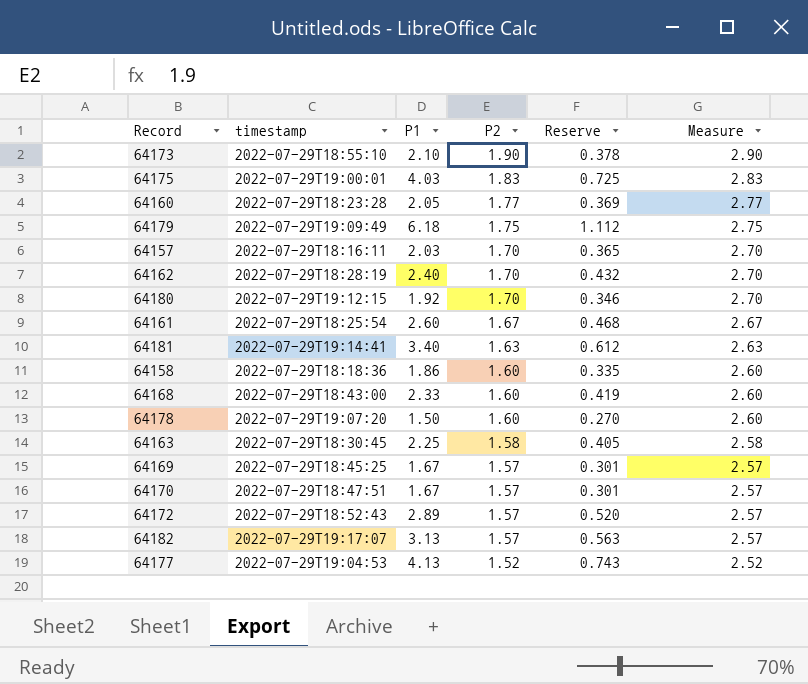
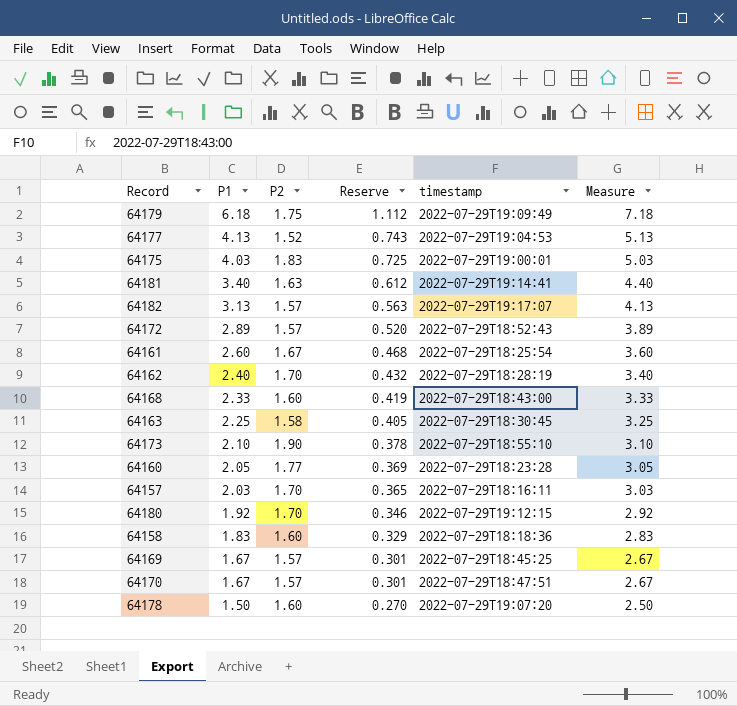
row order: P2 descending -> P1 descending
column timestamp | position: 2 -> 5
column Measure | formula: [P2] + 1 -> [P1] + 1
64158 | P1: 1.86 -> 1.83
64158 | Reserve: 0.335 -> 0.329

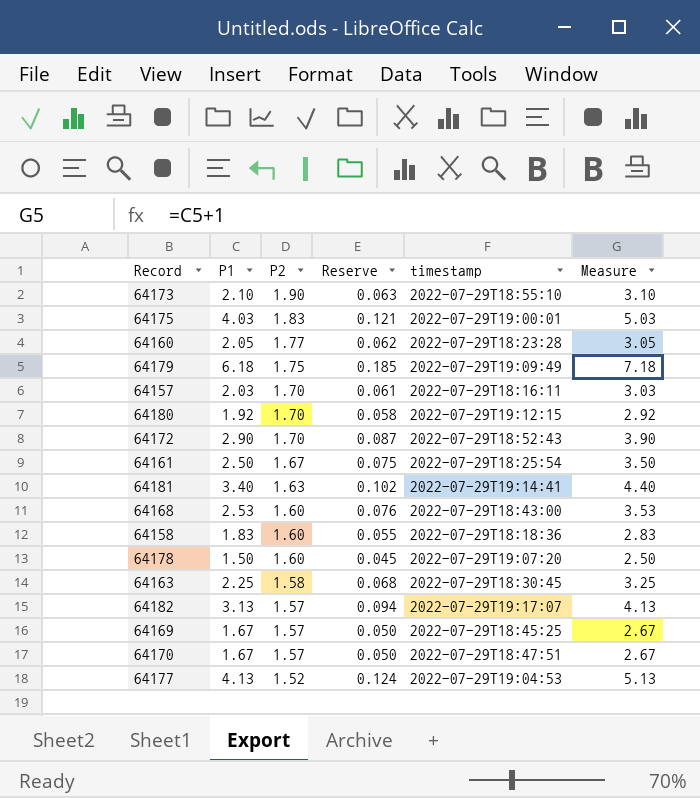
row order: P1 descending -> P2 descending
column Reserve | formula: [P1] * 0.18 -> [P1] * 0.03
row 64162: 2.40 | 1.70 | 0.432 | 2022-07-29T18:28:19 | 3.40 -> none
64172 | P1: 2.89 -> 2.90
64172 | P2: 1.57 -> 1.70
64172 | Measure: 3.89 -> 3.90
64161 | P1: 2.60 -> 2.50
64161 | Measure: 3.60 -> 3.50
64168 | P1: 2.33 -> 2.53
64168 | Measure: 3.33 -> 3.53

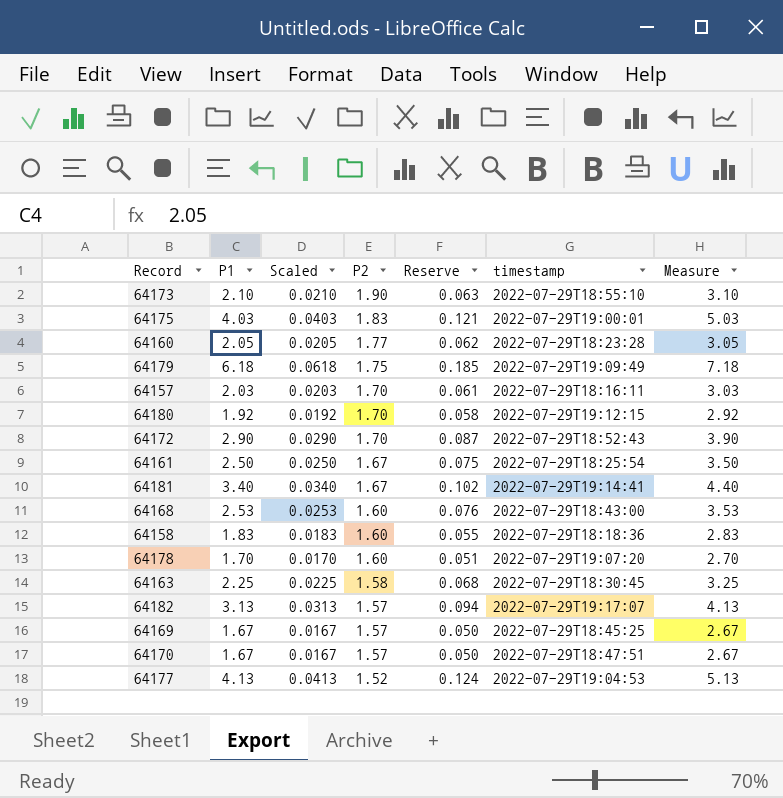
column Scaled | formula: none -> [P1] * 0.01
64181 | P2: 1.63 -> 1.67
64178 | P1: 1.50 -> 1.70
64178 | Reserve: 0.045 -> 0.051
64178 | Measure: 2.50 -> 2.70

